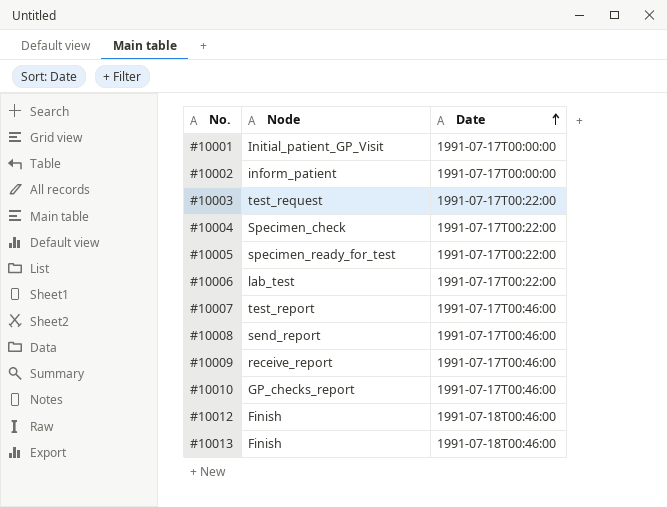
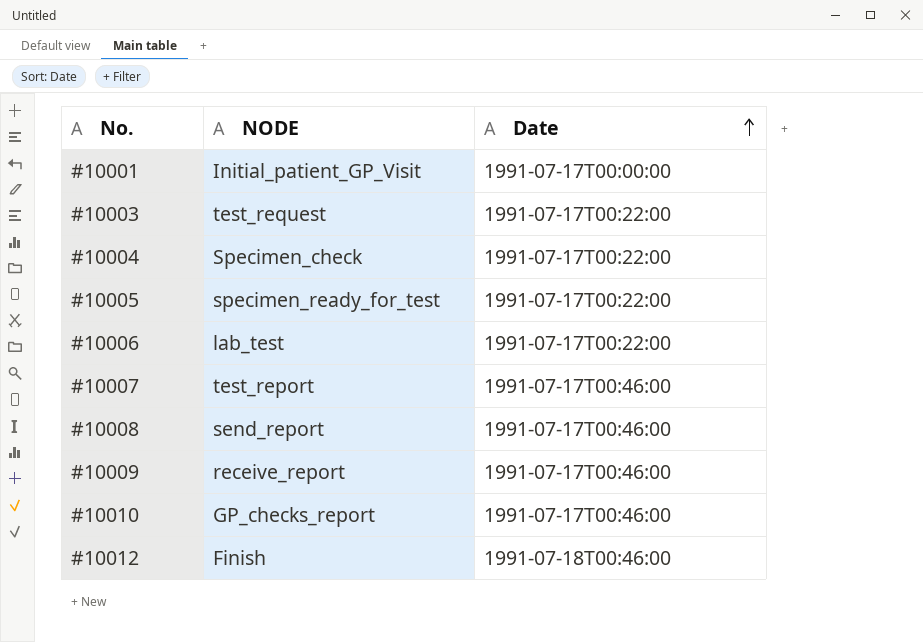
column name: Node -> NODE
row #10002: inform_patient | 1991-07-17T00:00:00 -> none
row #10013: Finish | 1991-07-18T00:46:00 -> none

